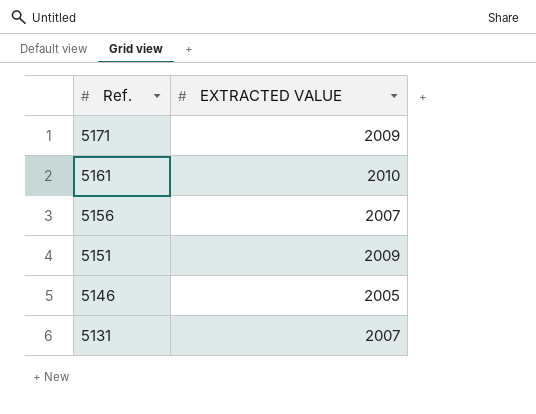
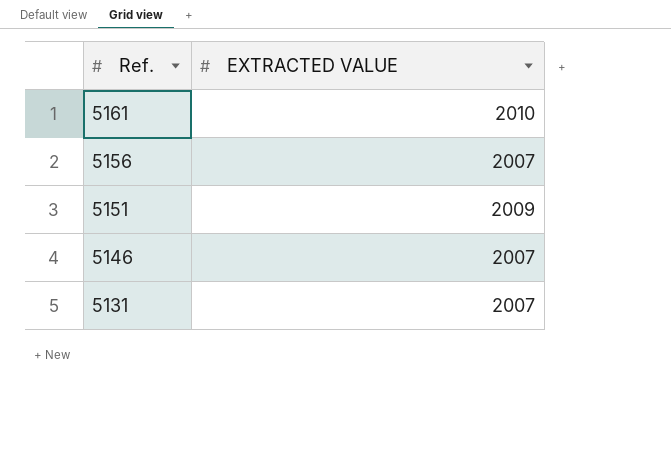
row 5171: 2009 -> none
5146 | EXTRACTED VALUE: 2005 -> 2007

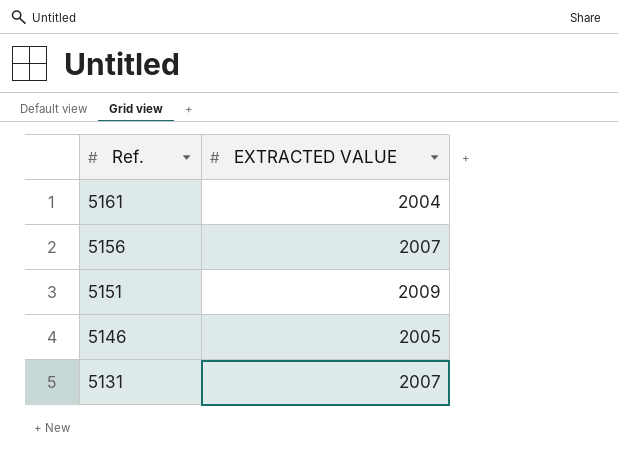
5161 | EXTRACTED VALUE: 2010 -> 2004
5146 | EXTRACTED VALUE: 2007 -> 2005

